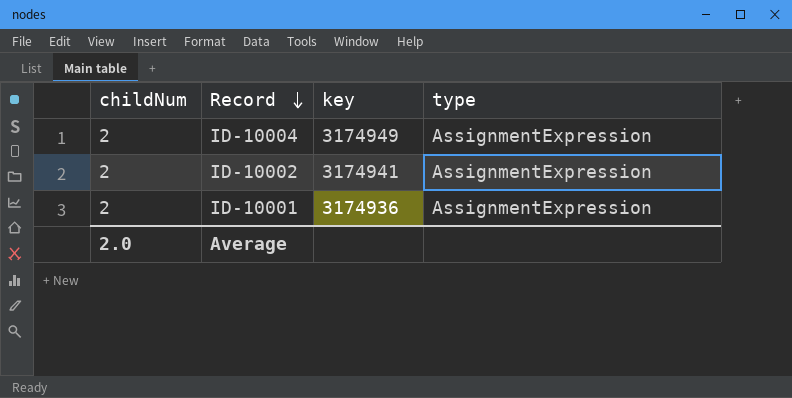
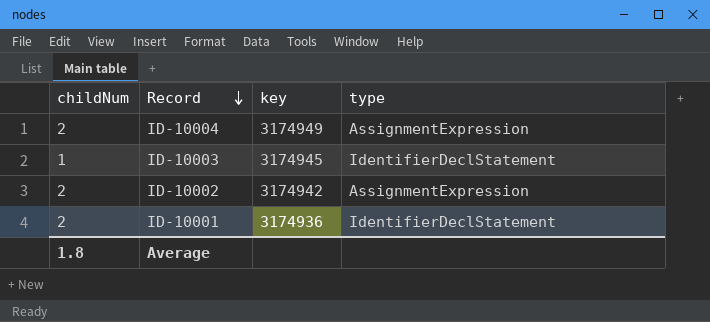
row ID-10003: none -> 1 | 3174945 | IdentifierDeclStatement
ID-10002 | key: 3174941 -> 3174942
ID-10001 | type: AssignmentExpression -> IdentifierDeclStatement
Average | childNum: 2.0 -> 1.8

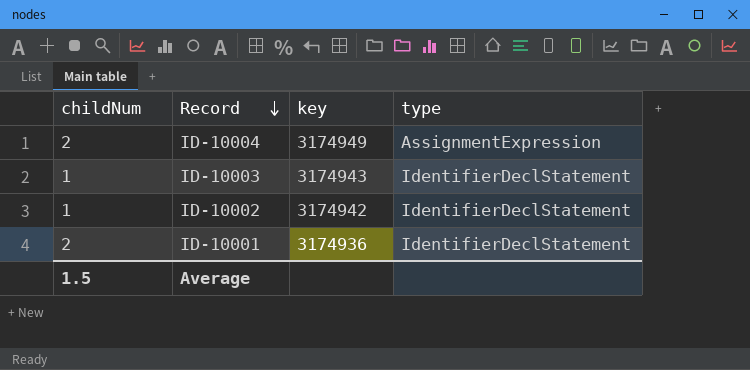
ID-10003 | key: 3174945 -> 3174943
ID-10002 | childNum: 2 -> 1
ID-10002 | type: AssignmentExpression -> IdentifierDeclStatement
Average | childNum: 1.8 -> 1.5

